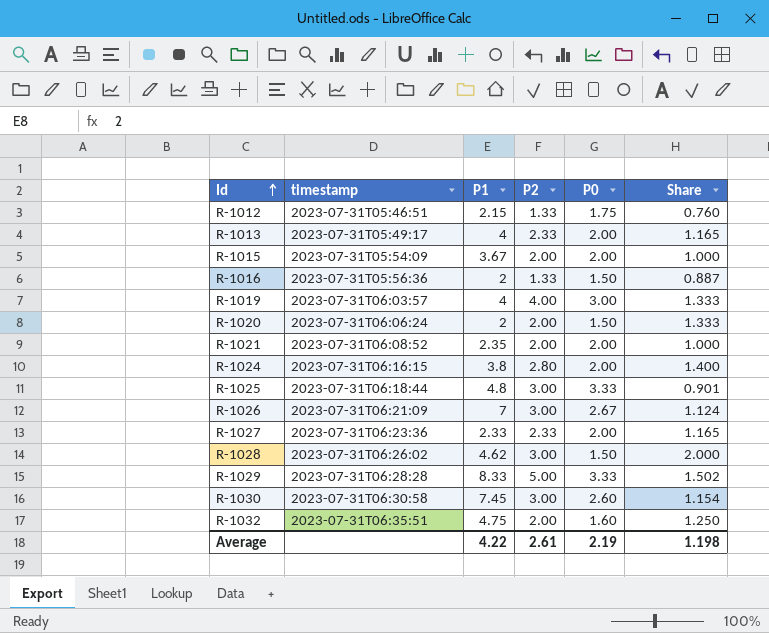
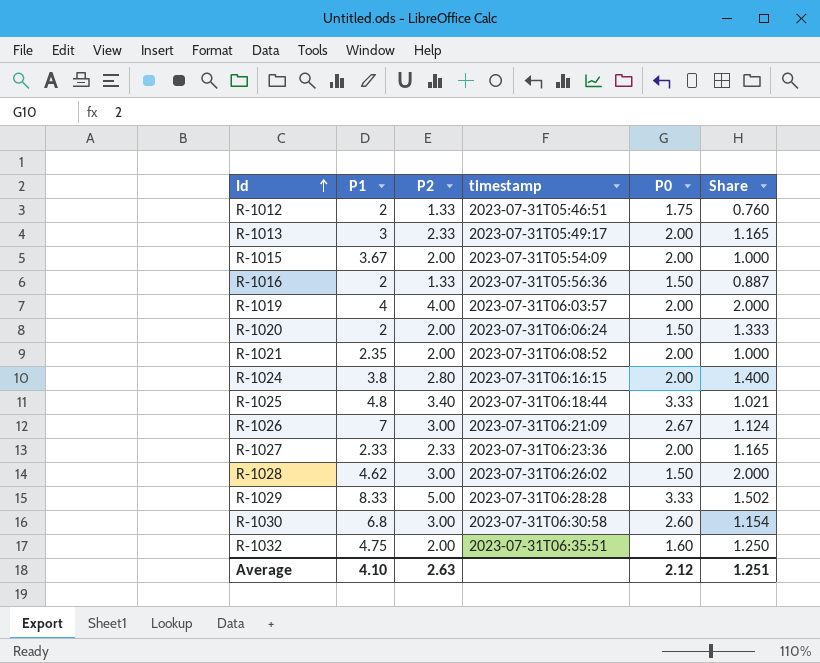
column timestamp | position: 2 -> 4
R-1012 | P1: 2.15 -> 2
R-1013 | P1: 4 -> 3
R-1019 | P0: 3.00 -> 2.00
R-1019 | Share: 1.333 -> 2.000
R-1025 | P2: 3.00 -> 3.40
R-1025 | Share: 0.901 -> 1.021
R-1030 | P1: 7.45 -> 6.8
Average | P1: 4.22 -> 4.10
Average | P2: 2.61 -> 2.63
Average | P0: 2.19 -> 2.12
Average | Share: 1.198 -> 1.251

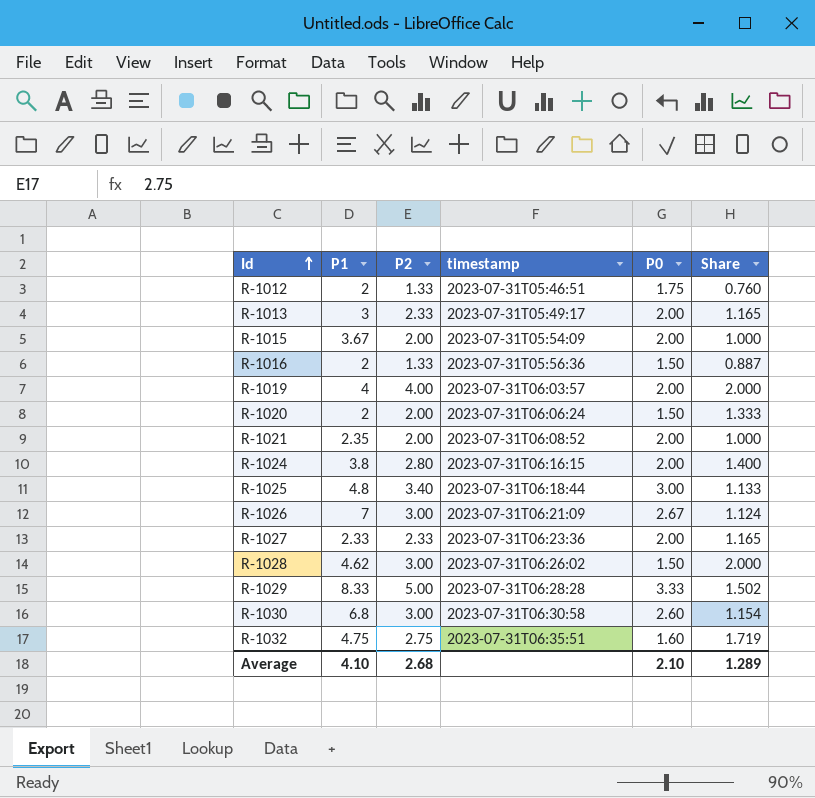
R-1025 | P0: 3.33 -> 3.00
R-1025 | Share: 1.021 -> 1.133
R-1032 | P2: 2.00 -> 2.75
R-1032 | Share: 1.250 -> 1.719
Average | P2: 2.63 -> 2.68
Average | P0: 2.12 -> 2.10
Average | Share: 1.251 -> 1.289

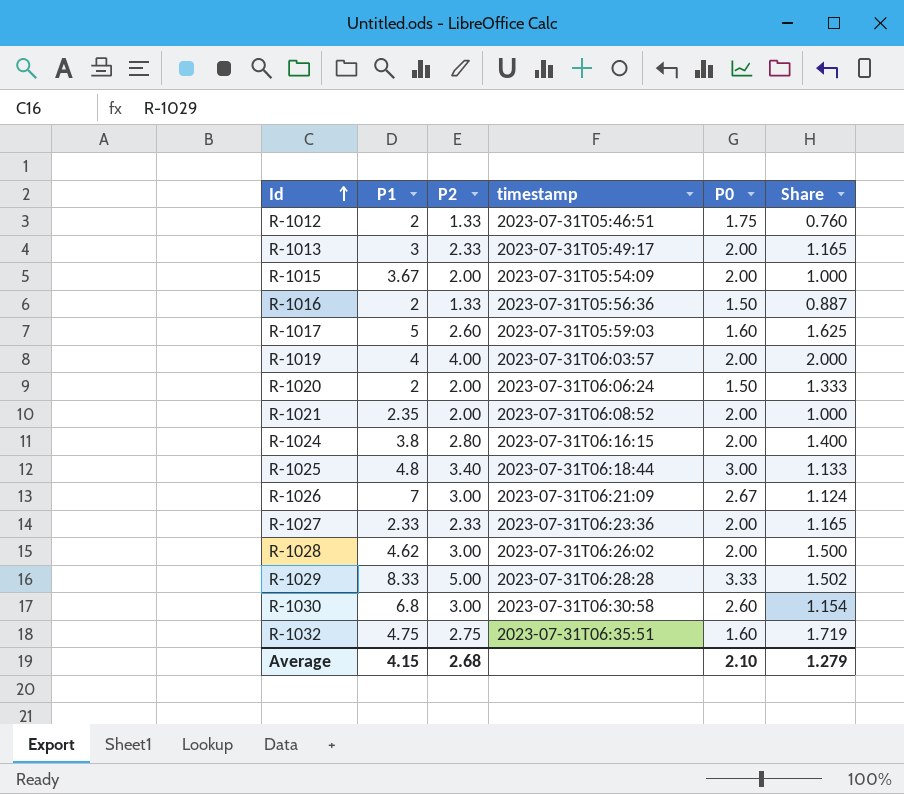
row R-1017: none -> 5 | 2.60 | 2023-07-31T05:59:03 | 1.60 | 1.625
R-1028 | P0: 1.50 -> 2.00
R-1028 | Share: 2.000 -> 1.500
Average | P1: 4.10 -> 4.15
Average | Share: 1.289 -> 1.279

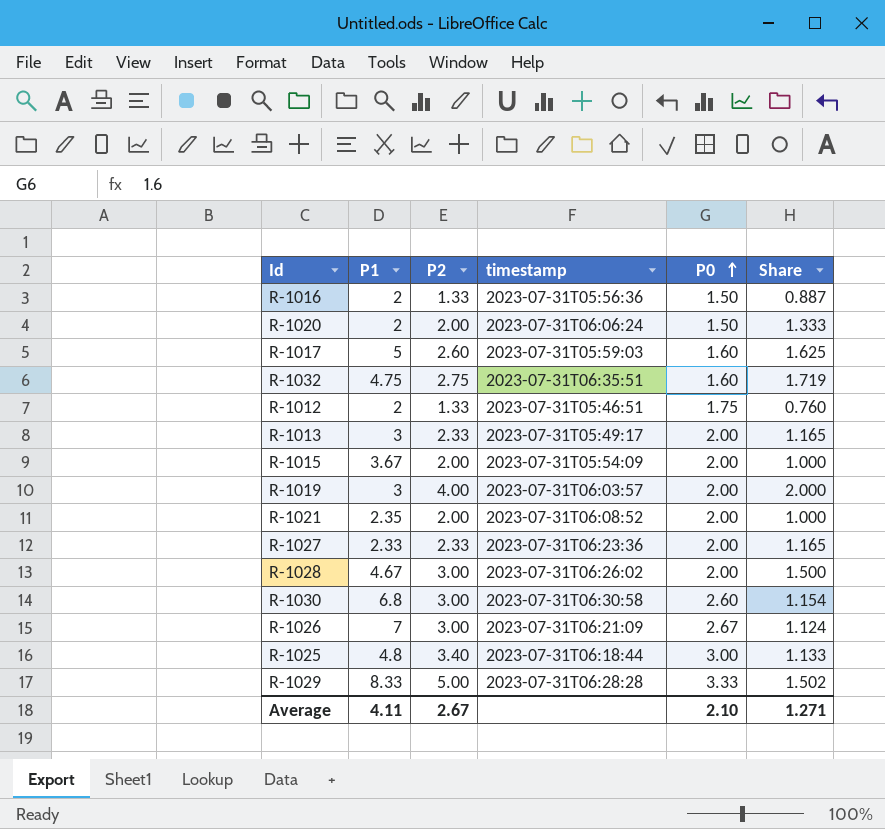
row order: Id ascending -> P0 ascending
row R-1024: 3.8 | 2.80 | 2023-07-31T06:16:15 | 2.00 | 1.400 -> none
R-1019 | P1: 4 -> 3
R-1028 | P1: 4.62 -> 4.67
Average | P1: 4.15 -> 4.11
Average | P2: 2.68 -> 2.67
Average | Share: 1.279 -> 1.271

